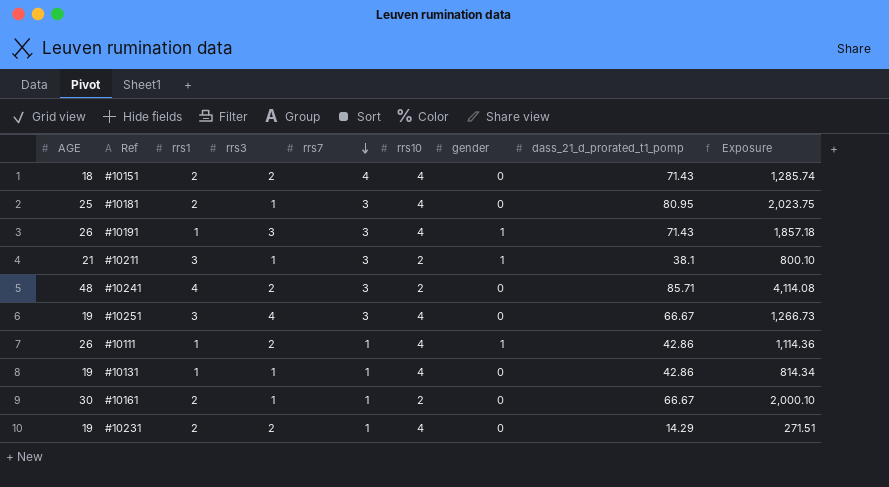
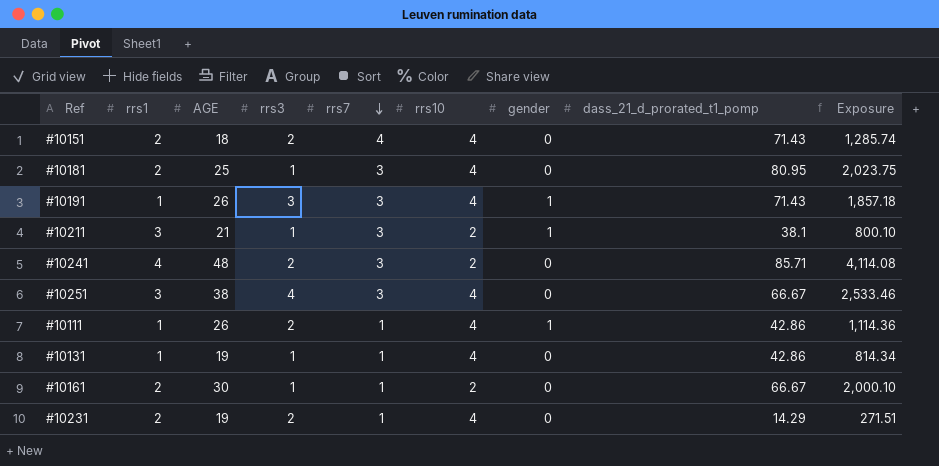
column AGE | position: 1 -> 3
#10251 | AGE: 19 -> 38
#10251 | Exposure: 1,266.73 -> 2,533.46

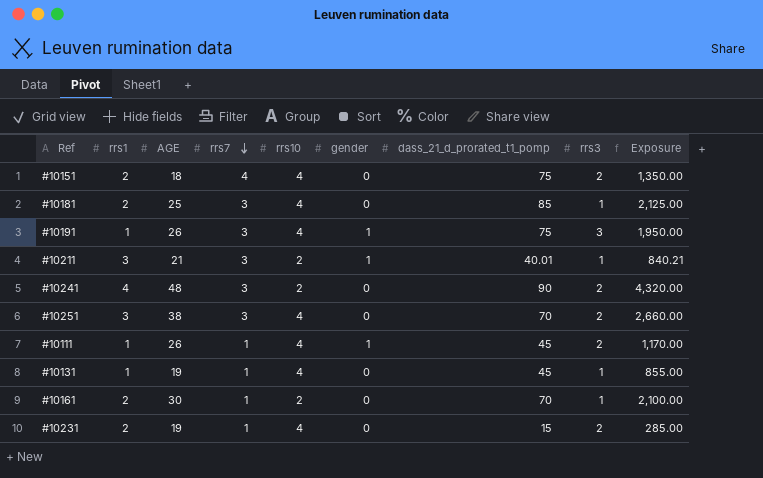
column rrs3 | position: 4 -> 8
#10151 | dass_21_d_prorated_t1_pomp: 71.43 -> 75
#10151 | Exposure: 1,285.74 -> 1,350.00
#10181 | dass_21_d_prorated_t1_pomp: 80.95 -> 85
#10181 | Exposure: 2,023.75 -> 2,125.00
#10191 | dass_21_d_prorated_t1_pomp: 71.43 -> 75
#10191 | Exposure: 1,857.18 -> 1,950.00
#10211 | dass_21_d_prorated_t1_pomp: 38.1 -> 40.01
#10211 | Exposure: 800.10 -> 840.21
#10241 | dass_21_d_prorated_t1_pomp: 85.71 -> 90
#10241 | Exposure: 4,114.08 -> 4,320.00
#10251 | dass_21_d_prorated_t1_pomp: 66.67 -> 70
#10251 | rrs3: 4 -> 2
#10251 | Exposure: 2,533.46 -> 2,660.00
#10111 | dass_21_d_prorated_t1_pomp: 42.86 -> 45
#10111 | Exposure: 1,114.36 -> 1,170.00
#10131 | dass_21_d_prorated_t1_pomp: 42.86 -> 45
#10131 | Exposure: 814.34 -> 855.00
#10161 | dass_21_d_prorated_t1_pomp: 66.67 -> 70
#10161 | Exposure: 2,000.10 -> 2,100.00
#10231 | dass_21_d_prorated_t1_pomp: 14.29 -> 15
#10231 | Exposure: 271.51 -> 285.00

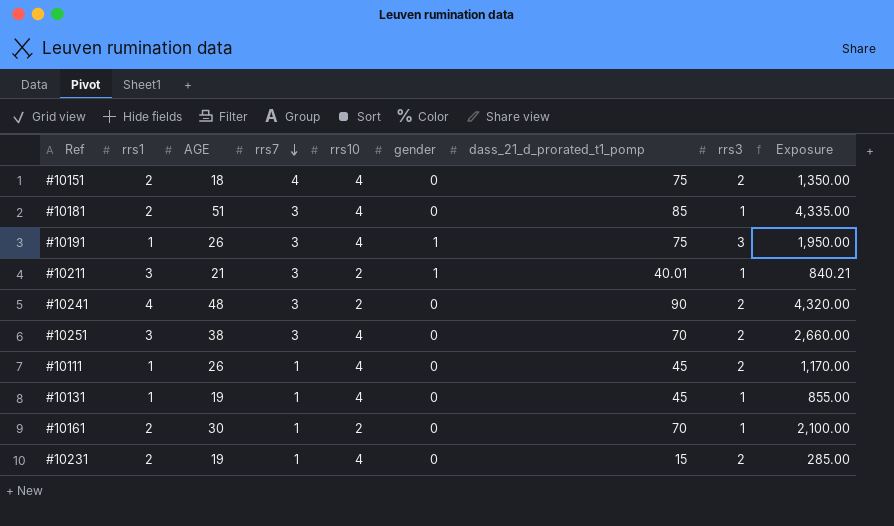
#10181 | AGE: 25 -> 51
#10181 | Exposure: 2,125.00 -> 4,335.00
#10111 | gender: 1 -> 0

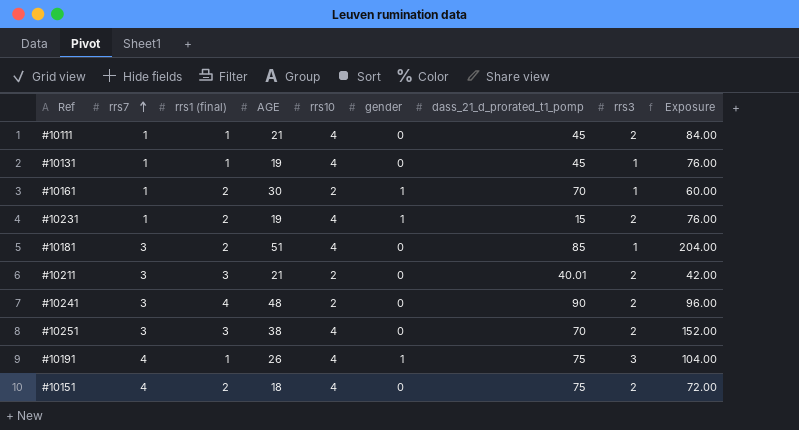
row order: rrs7 descending -> rrs7 ascending
column rrs7 | position: 4 -> 2
column name: rrs1 -> rrs1 (final)
column Exposure | formula: [AGE] * [dass_21_d_prorated_t1_pomp] -> [AGE] * [rrs10]
#10111 | AGE: 26 -> 21
#10161 | gender: 0 -> 1
#10231 | gender: 0 -> 1
#10211 | gender: 1 -> 0
#10211 | rrs3: 1 -> 2
#10191 | rrs7: 3 -> 4

